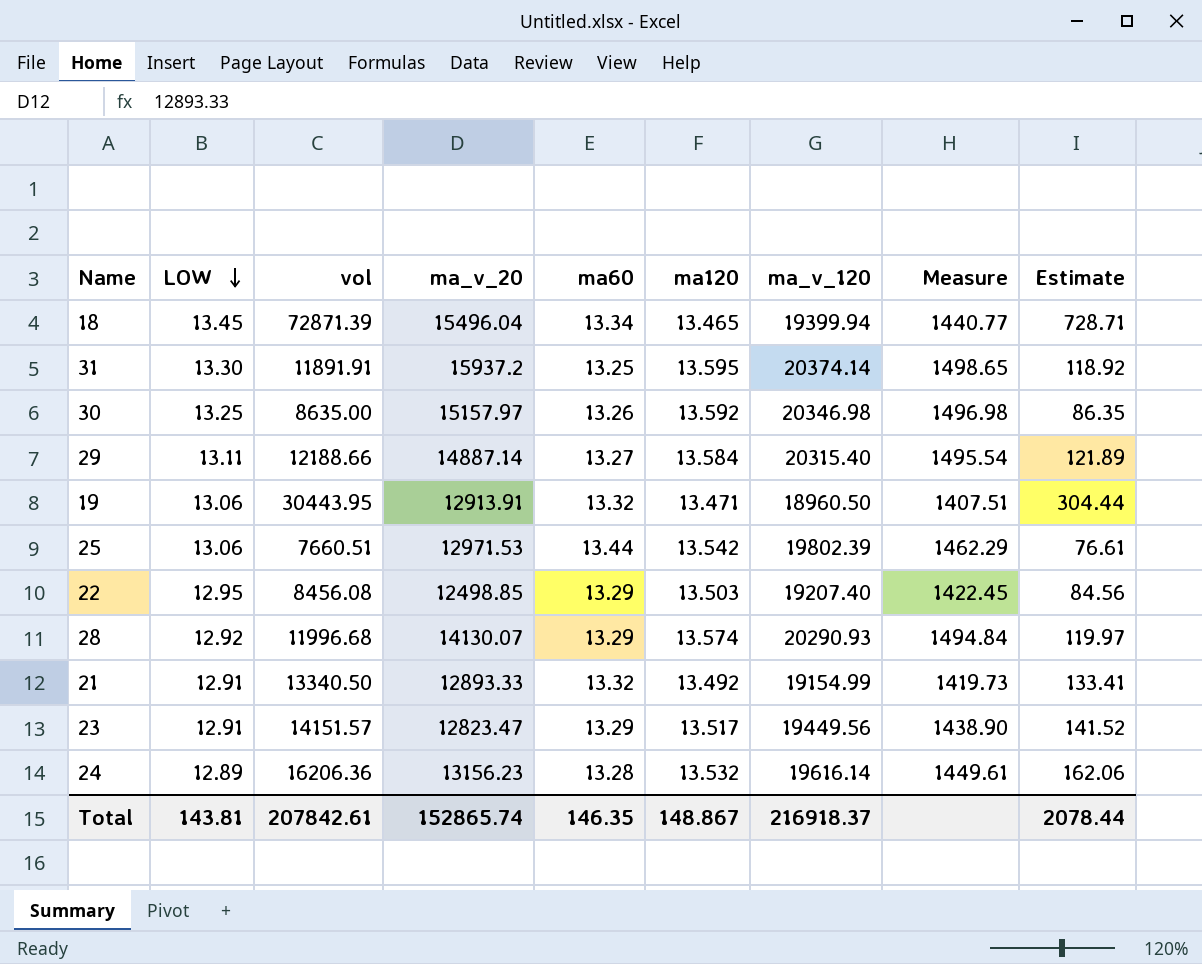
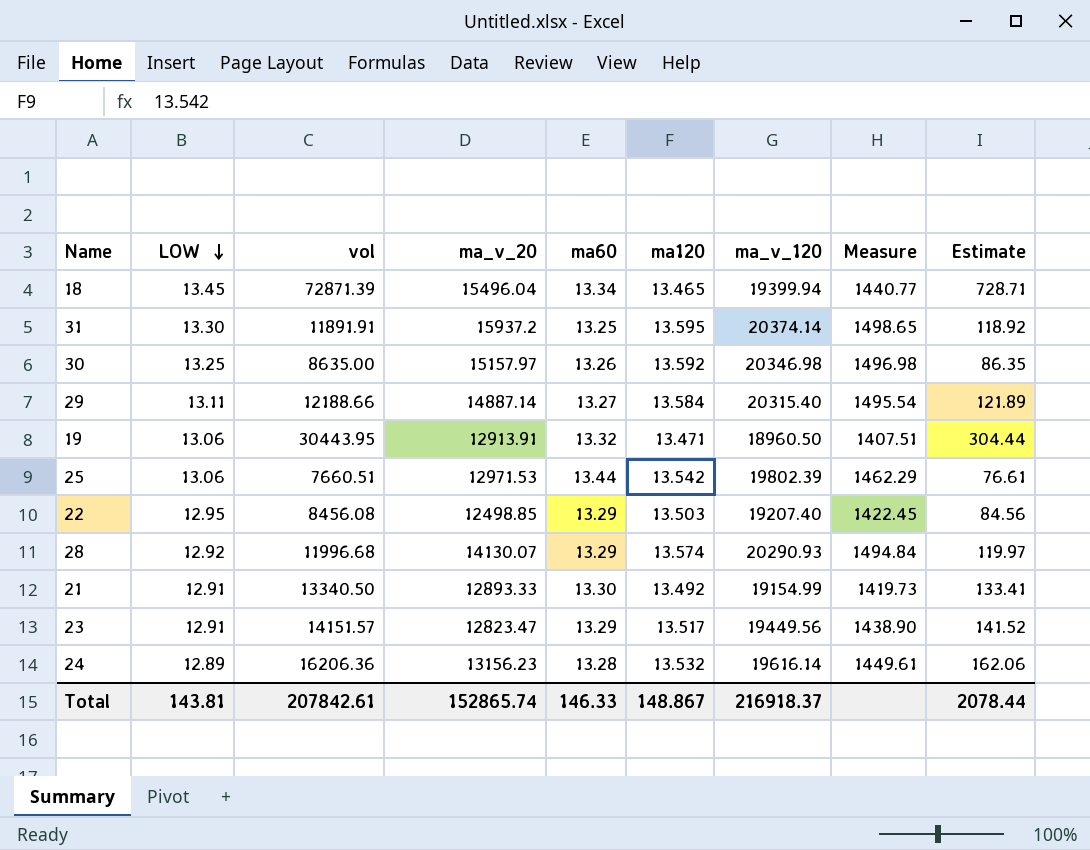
21 | ma60: 13.32 -> 13.30
Total | ma60: 146.35 -> 146.33

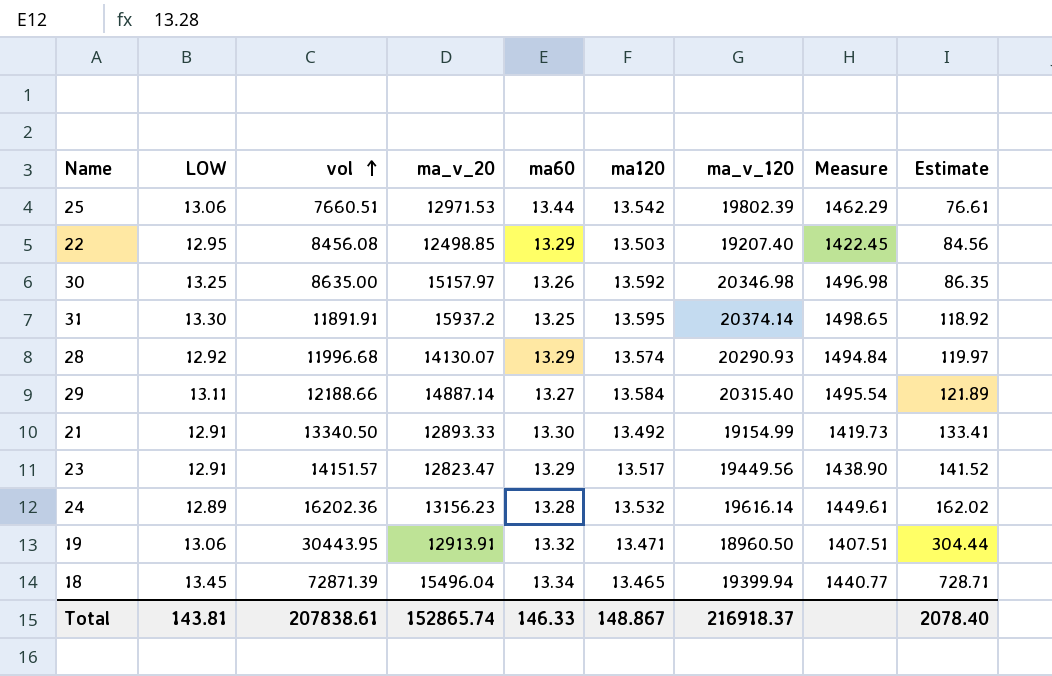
row order: LOW descending -> vol ascending
24 | vol: 16206.36 -> 16202.36
24 | Estimate: 162.06 -> 162.02
Total | vol: 207842.61 -> 207838.61
Total | Estimate: 2078.44 -> 2078.40

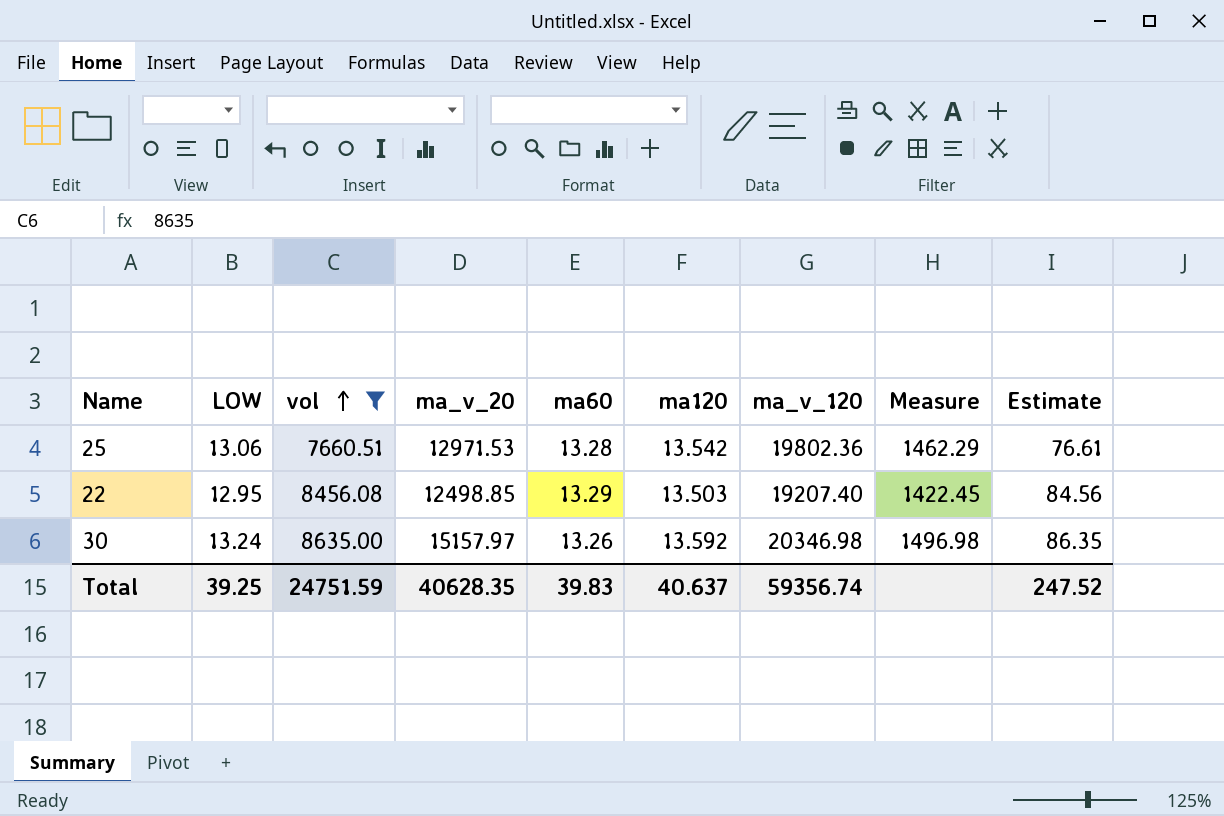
filter: none -> vol <= 8635.00
25 | ma60: 13.44 -> 13.28
25 | ma_v_120: 19802.39 -> 19802.36
30 | LOW: 13.25 -> 13.24
Total | LOW: 143.81 -> 39.25
Total | vol: 207838.61 -> 24751.59
Total | ma_v_20: 152865.74 -> 40628.35
Total | ma60: 146.33 -> 39.83
Total | ma120: 148.867 -> 40.637
Total | ma_v_120: 216918.37 -> 59356.74
Total | Estimate: 2078.40 -> 247.52

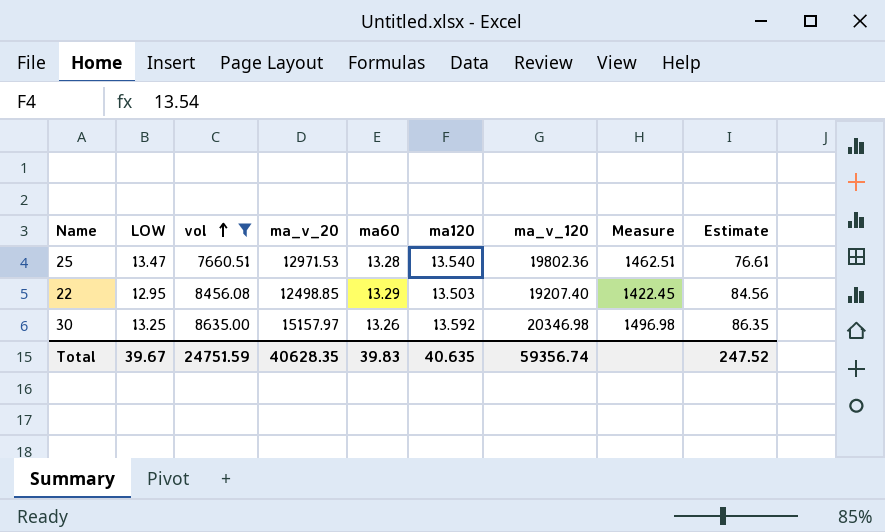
25 | LOW: 13.06 -> 13.47
25 | ma120: 13.542 -> 13.540
25 | Measure: 1462.29 -> 1462.51
30 | LOW: 13.24 -> 13.25
Total | LOW: 39.25 -> 39.67
Total | ma120: 40.637 -> 40.635

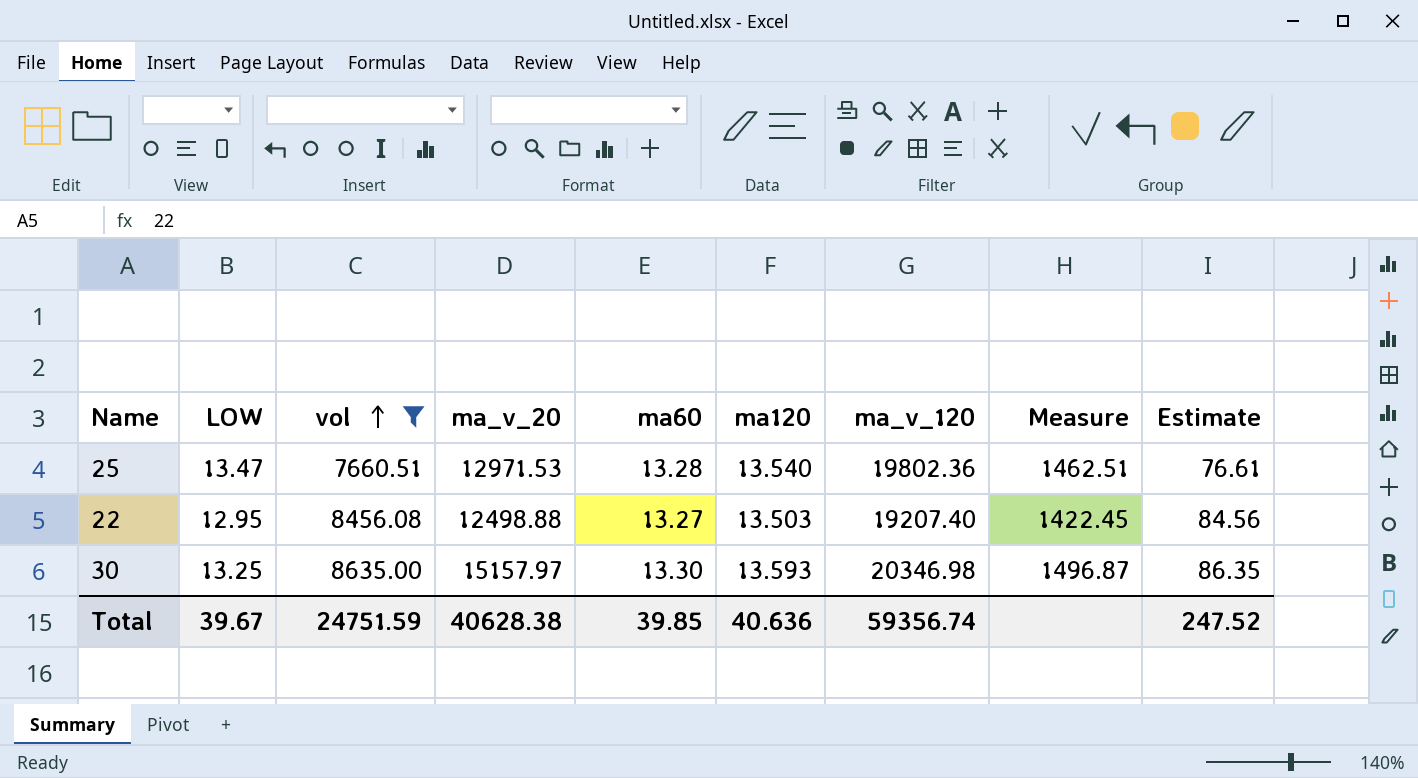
22 | ma_v_20: 12498.85 -> 12498.88
22 | ma60: 13.29 -> 13.27
30 | ma60: 13.26 -> 13.30
30 | ma120: 13.592 -> 13.593
30 | Measure: 1496.98 -> 1496.87
Total | ma_v_20: 40628.35 -> 40628.38
Total | ma60: 39.83 -> 39.85
Total | ma120: 40.635 -> 40.636

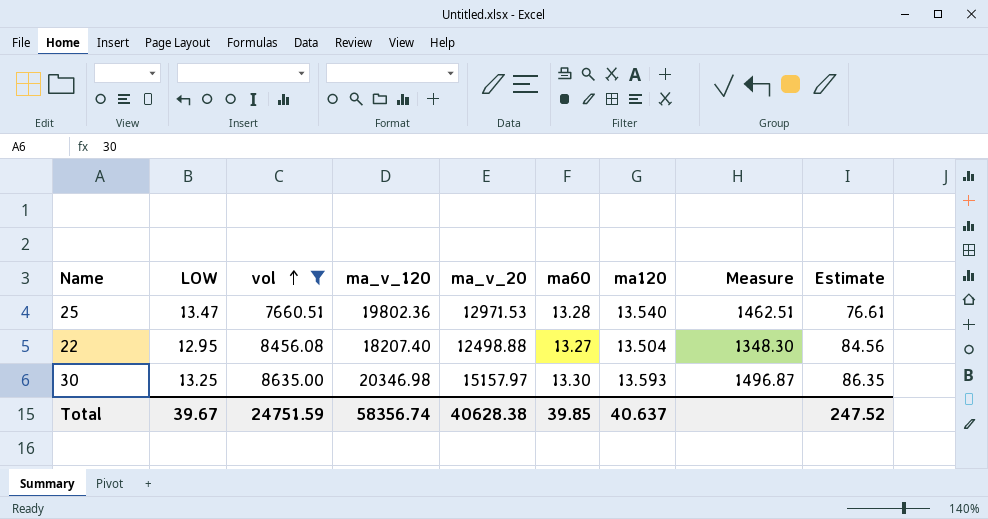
column ma_v_120 | position: 7 -> 4
22 | ma_v_120: 19207.40 -> 18207.40
22 | ma120: 13.503 -> 13.504
22 | Measure: 1422.45 -> 1348.30
Total | ma_v_120: 59356.74 -> 58356.74
Total | ma120: 40.636 -> 40.637

